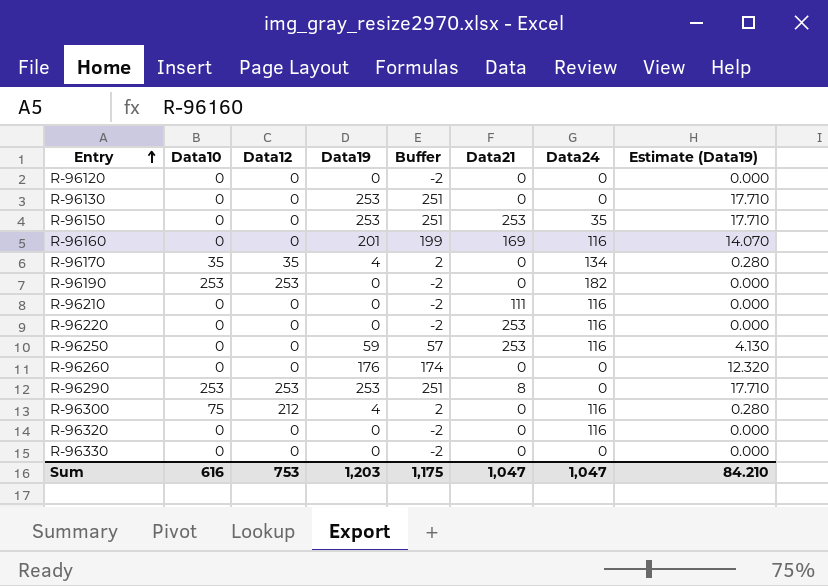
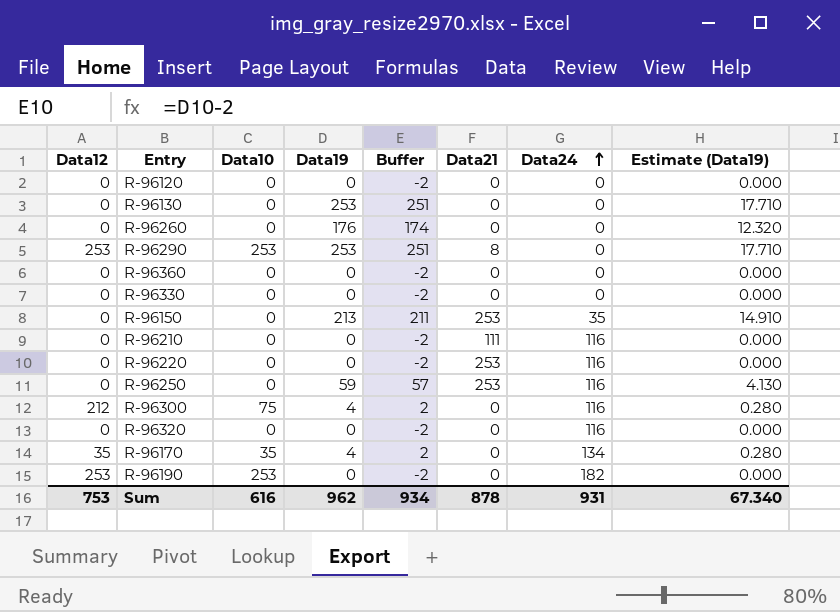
row order: Entry ascending -> Data24 ascending
column Data12 | position: 3 -> 1
row R-96160: 0 | 0 | 201 | 199 | 169 | 116 | 14.070 -> none
row R-96360: none -> 0 | 0 | 0 | -2 | 0 | 0 | 0.000
R-96150 | Data19: 253 -> 213
R-96150 | Buffer: 251 -> 211
R-96150 | Estimate (Data19): 17.710 -> 14.910
Sum | Data19: 1,203 -> 962
Sum | Buffer: 1,175 -> 934
Sum | Data21: 1,047 -> 878
Sum | Data24: 1,047 -> 931
Sum | Estimate (Data19): 84.210 -> 67.340

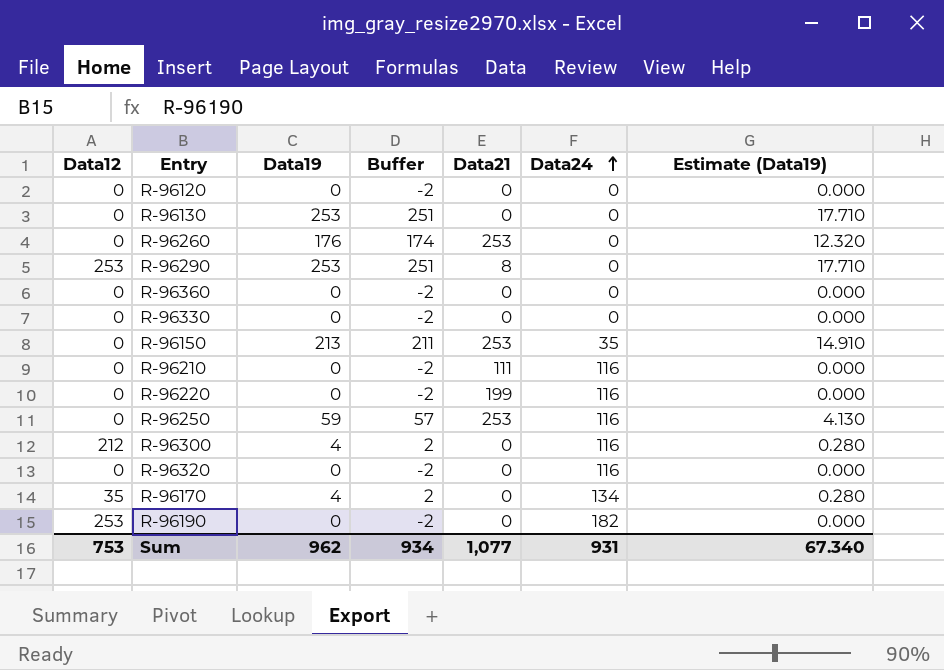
column Data10 | position: 3 -> none
R-96260 | Data21: 0 -> 253
R-96220 | Data21: 253 -> 199
Sum | Data21: 878 -> 1,077

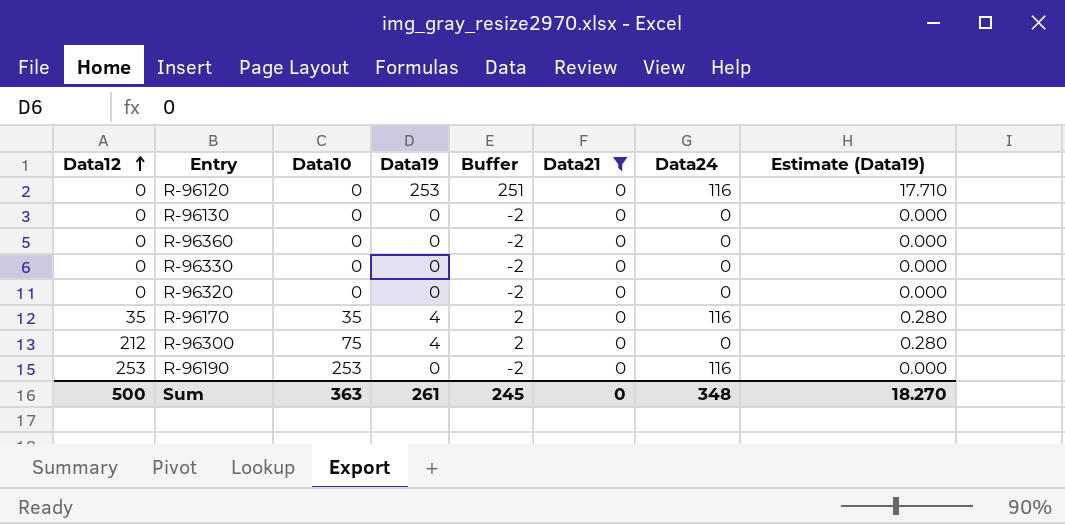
filter: none -> Data21 = 0
row order: Data24 ascending -> Data12 ascending
column Data10 | position: none -> 3
R-96120 | Data19: 0 -> 253
R-96120 | Buffer: -2 -> 251
R-96120 | Data24: 0 -> 116
R-96120 | Estimate (Data19): 0.000 -> 17.710
R-96130 | Data19: 253 -> 0
R-96130 | Buffer: 251 -> -2
R-96130 | Estimate (Data19): 17.710 -> 0.000
R-96320 | Data24: 116 -> 0
R-96170 | Data24: 134 -> 116
R-96300 | Data24: 116 -> 0
R-96190 | Data24: 182 -> 116
Sum | Data12: 753 -> 500
Sum | Data19: 962 -> 261
Sum | Buffer: 934 -> 245
Sum | Data21: 1,077 -> 0
Sum | Data24: 931 -> 348
Sum | Estimate (Data19): 67.340 -> 18.270

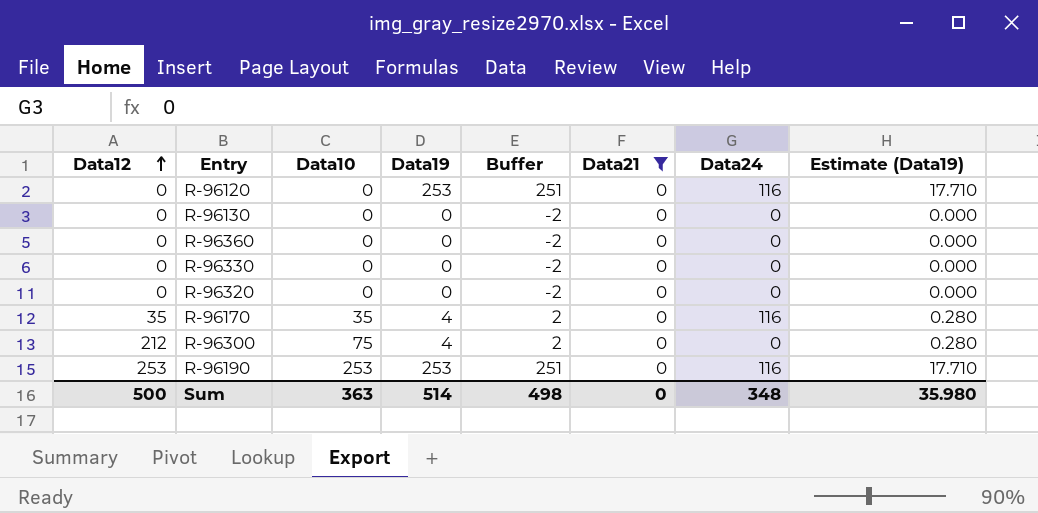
R-96190 | Data19: 0 -> 253
R-96190 | Buffer: -2 -> 251
R-96190 | Estimate (Data19): 0.000 -> 17.710
Sum | Data19: 261 -> 514
Sum | Buffer: 245 -> 498
Sum | Estimate (Data19): 18.270 -> 35.980

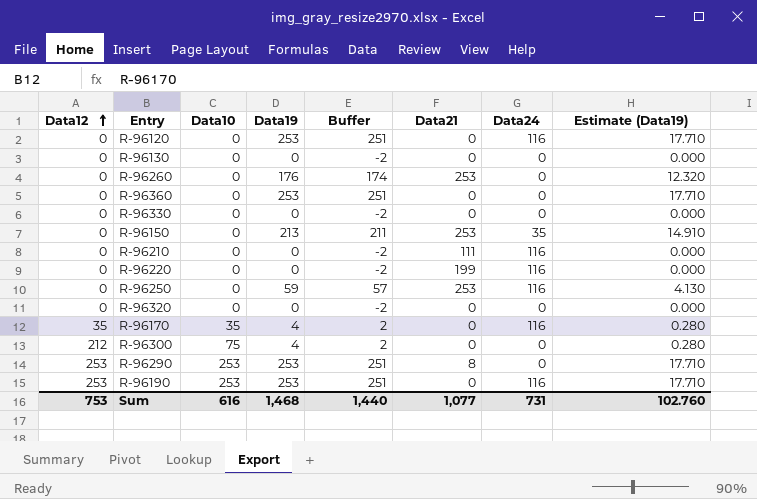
filter: Data21 = 0 -> none
R-96360 | Data19: 0 -> 253
R-96360 | Buffer: -2 -> 251
R-96360 | Estimate (Data19): 0.000 -> 17.710
Sum | Data12: 500 -> 753
Sum | Data10: 363 -> 616
Sum | Data19: 514 -> 1,468
Sum | Buffer: 498 -> 1,440
Sum | Data21: 0 -> 1,077
Sum | Data24: 348 -> 731
Sum | Estimate (Data19): 35.980 -> 102.760

